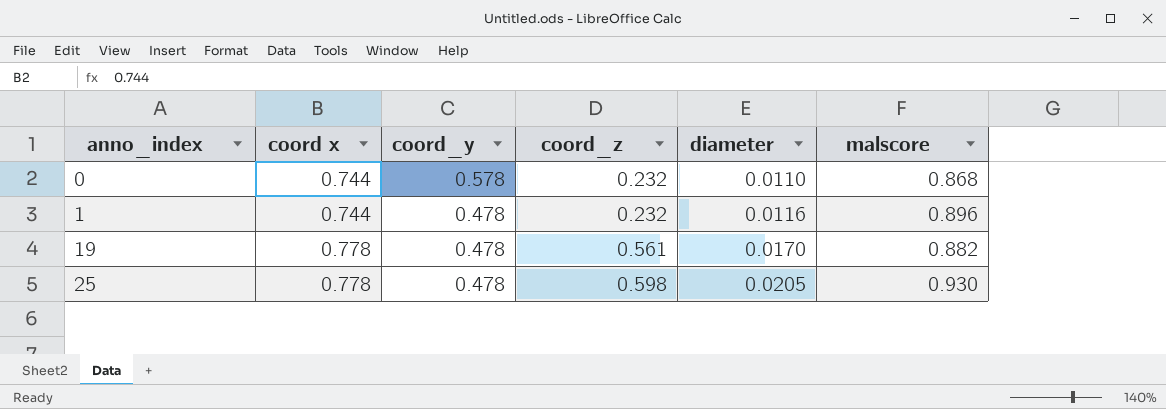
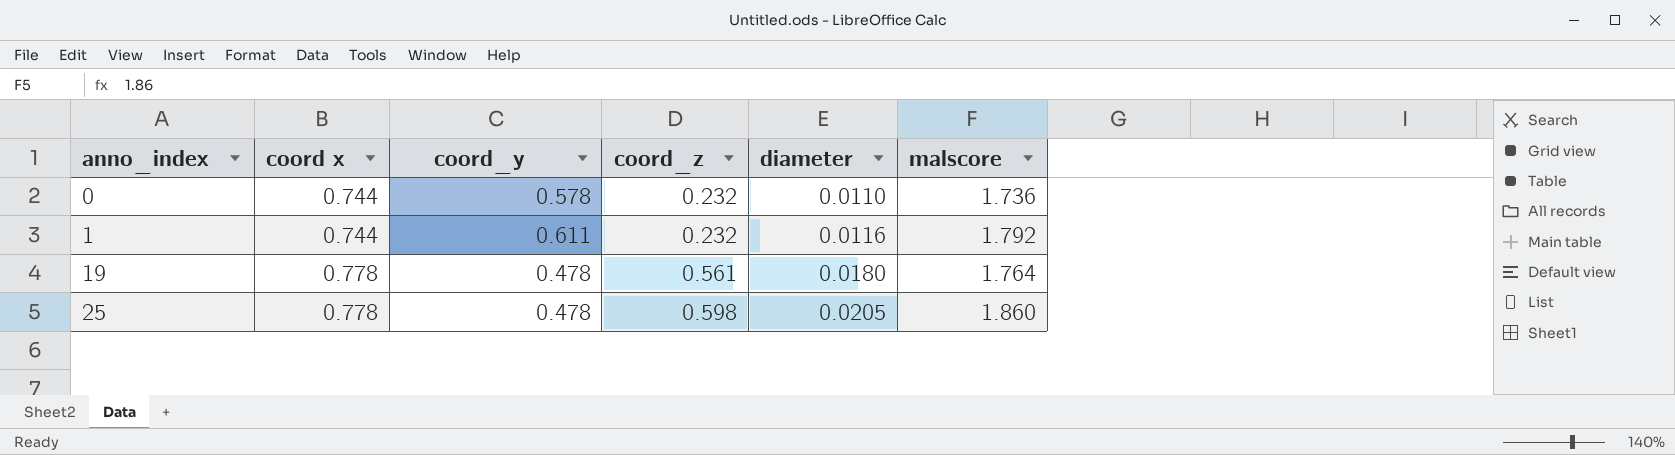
0 | malscore: 0.868 -> 1.736
1 | coord_y: 0.478 -> 0.611
1 | malscore: 0.896 -> 1.792
19 | diameter: 0.0170 -> 0.0180
19 | malscore: 0.882 -> 1.764
25 | malscore: 0.930 -> 1.860

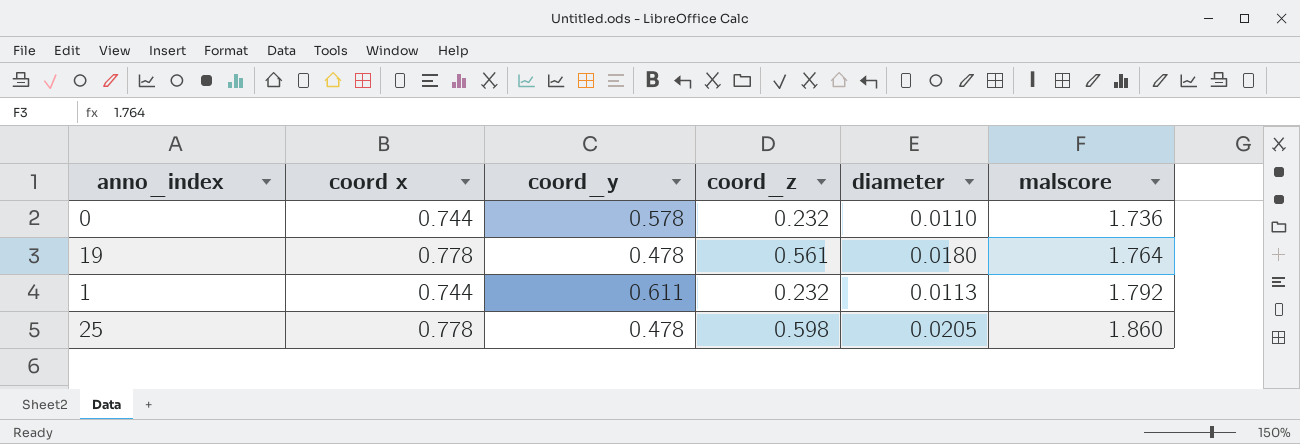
row order: anno_index ascending -> malscore ascending
1 | diameter: 0.0116 -> 0.0113

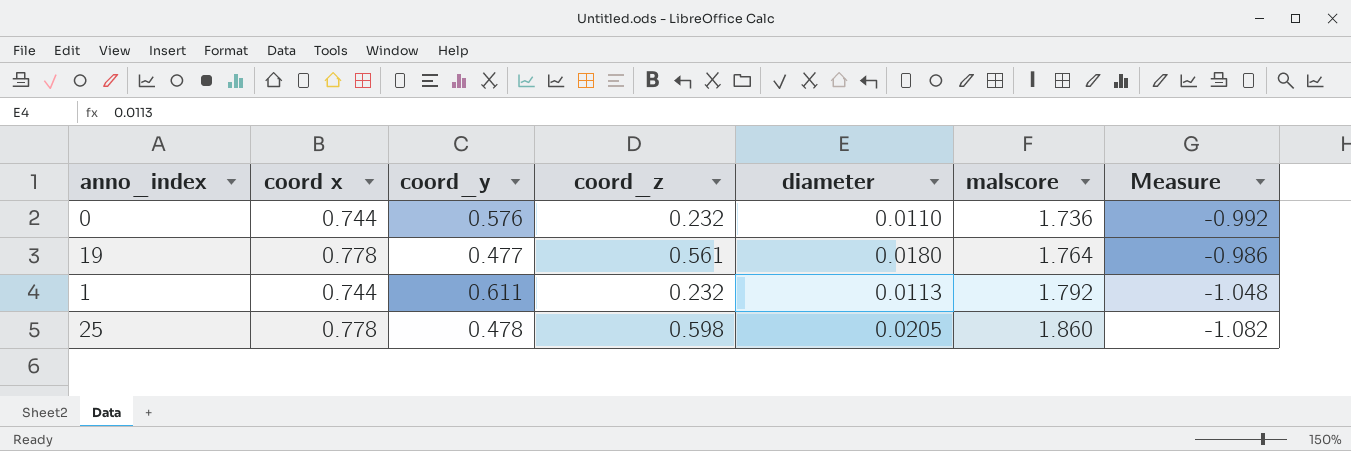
column Measure | formula: none -> [coord x] - [malscore]
0 | coord_y: 0.578 -> 0.576
19 | coord_y: 0.478 -> 0.477

